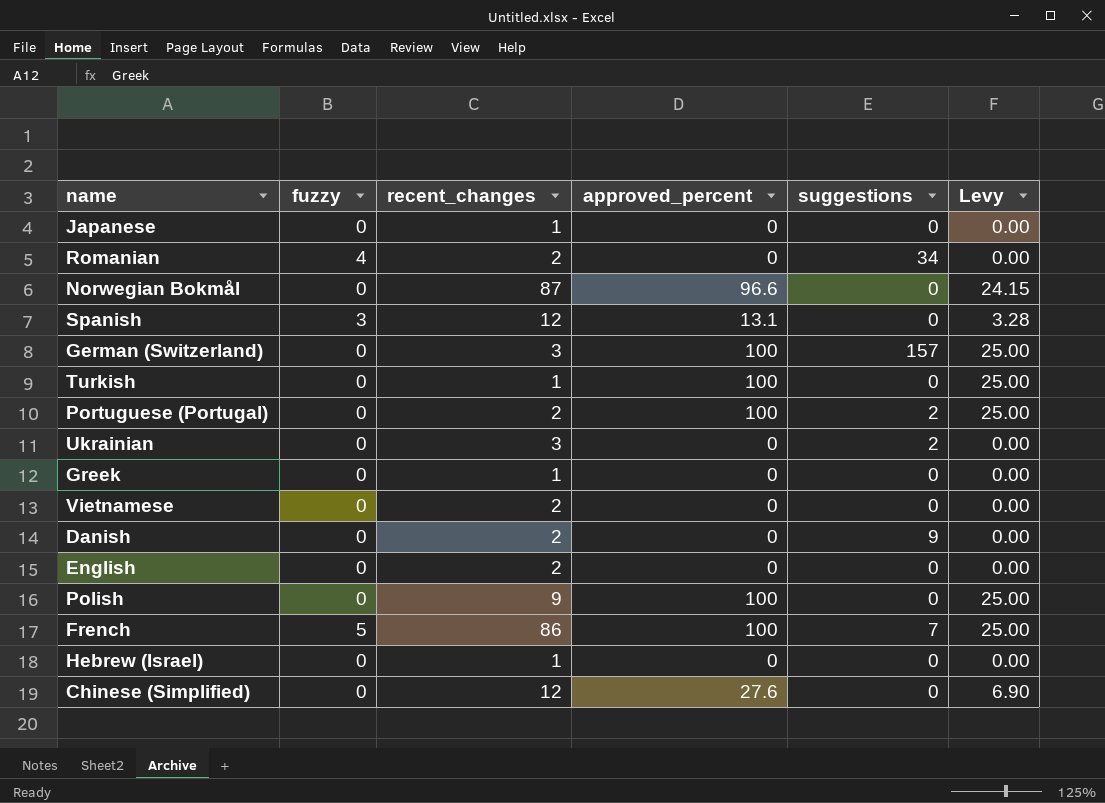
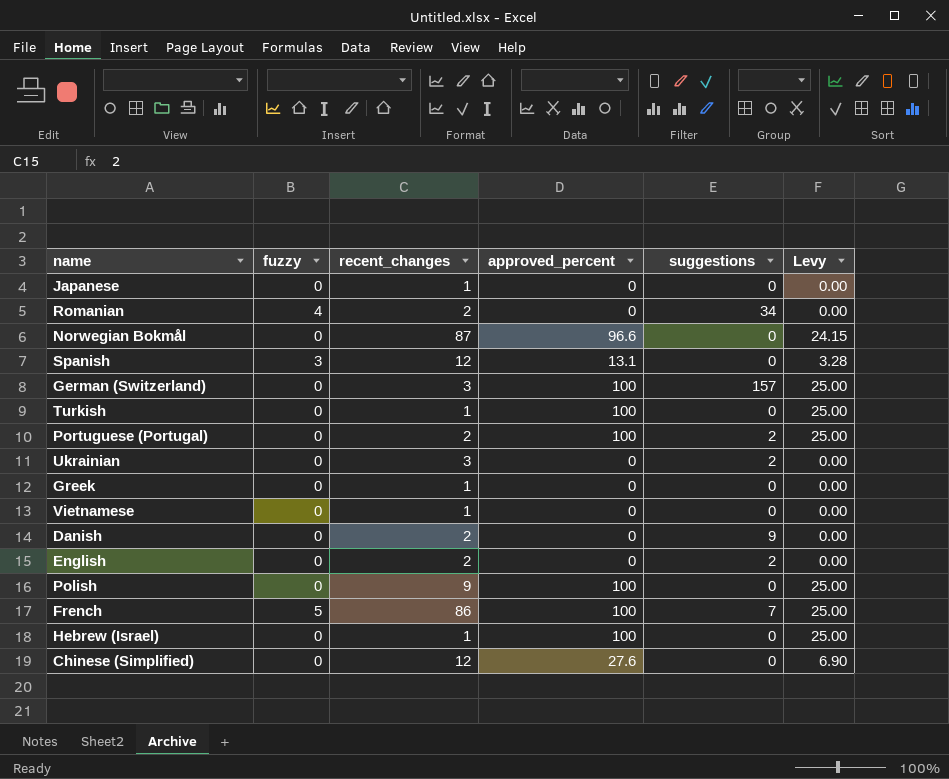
Vietnamese | recent_changes: 2 -> 1
English | suggestions: 0 -> 2
Hebrew (Israel) | approved_percent: 0 -> 100
Hebrew (Israel) | Levy: 0.00 -> 25.00

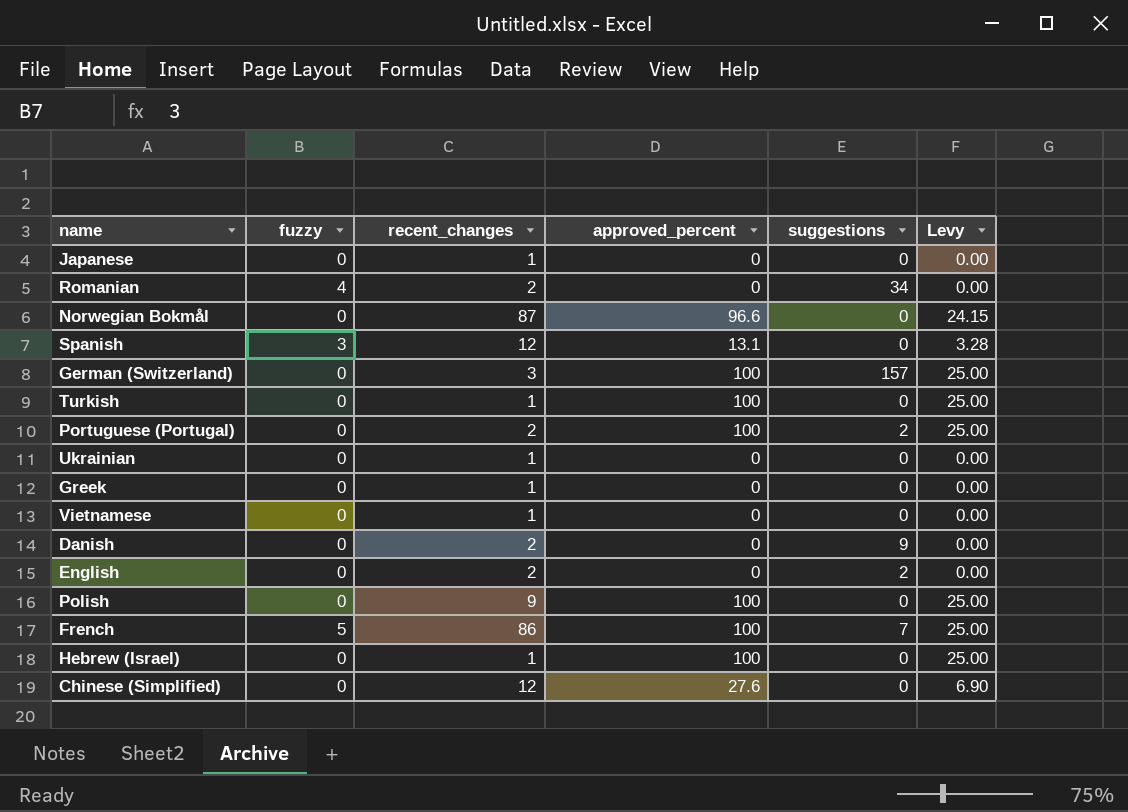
Ukrainian | recent_changes: 3 -> 1
Ukrainian | suggestions: 2 -> 0

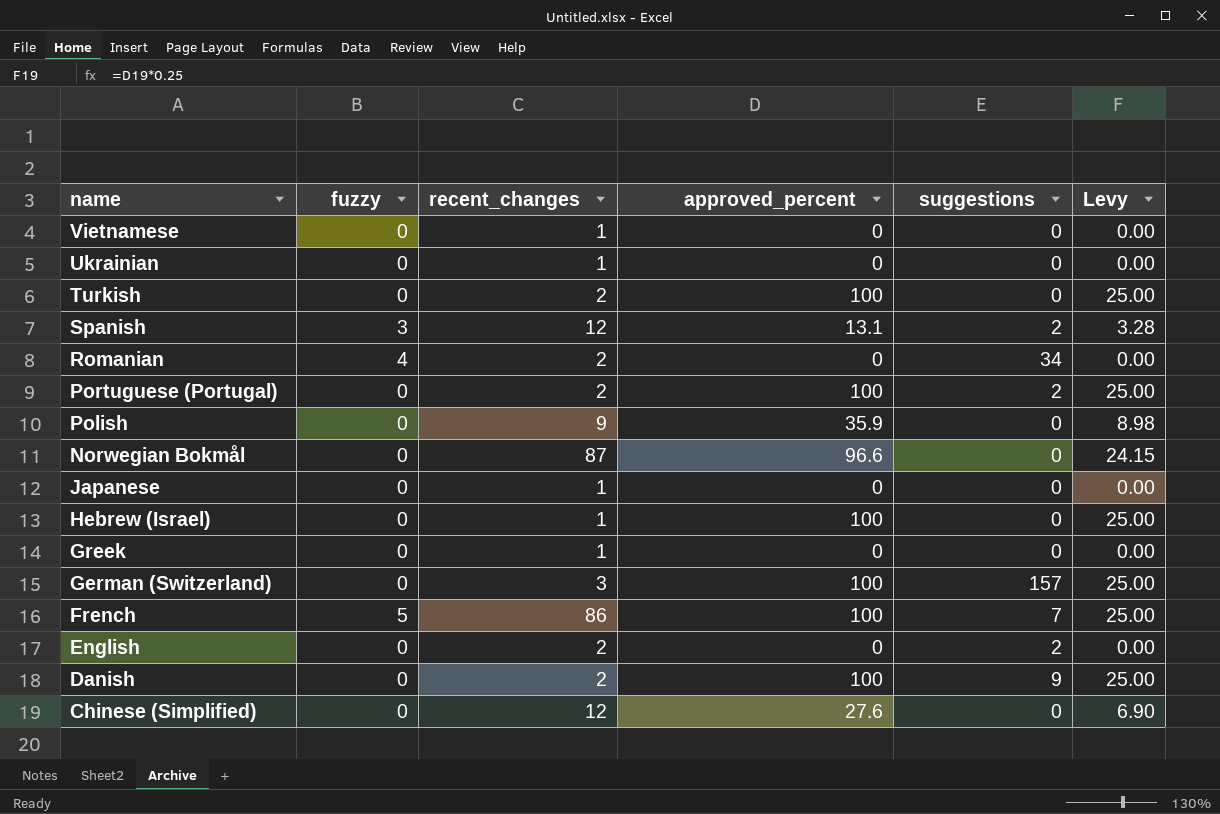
row order: none -> name descending
Turkish | recent_changes: 1 -> 2
Spanish | suggestions: 0 -> 2
Polish | approved_percent: 100 -> 35.9
Polish | Levy: 25.00 -> 8.98
Danish | approved_percent: 0 -> 100
Danish | Levy: 0.00 -> 25.00

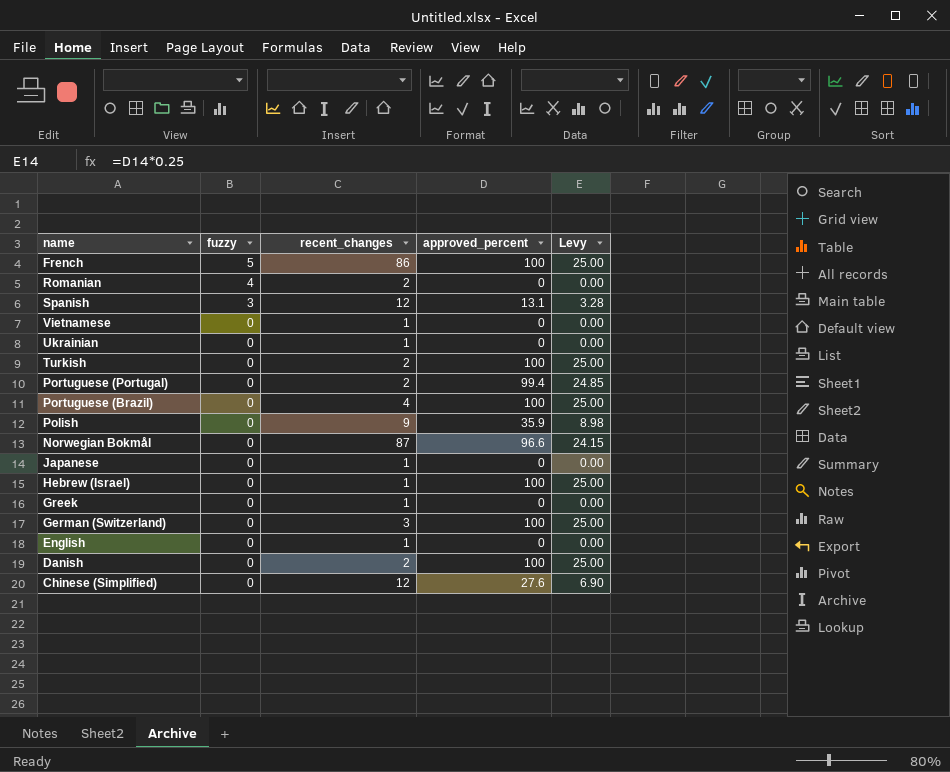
row order: name descending -> fuzzy descending
column suggestions | position: 5 -> none
Portuguese (Portugal) | approved_percent: 100 -> 99.4
Portuguese (Portugal) | Levy: 25.00 -> 24.85
row Portuguese (Brazil): none -> 0 | 4 | 100 | 25.00
English | recent_changes: 2 -> 1

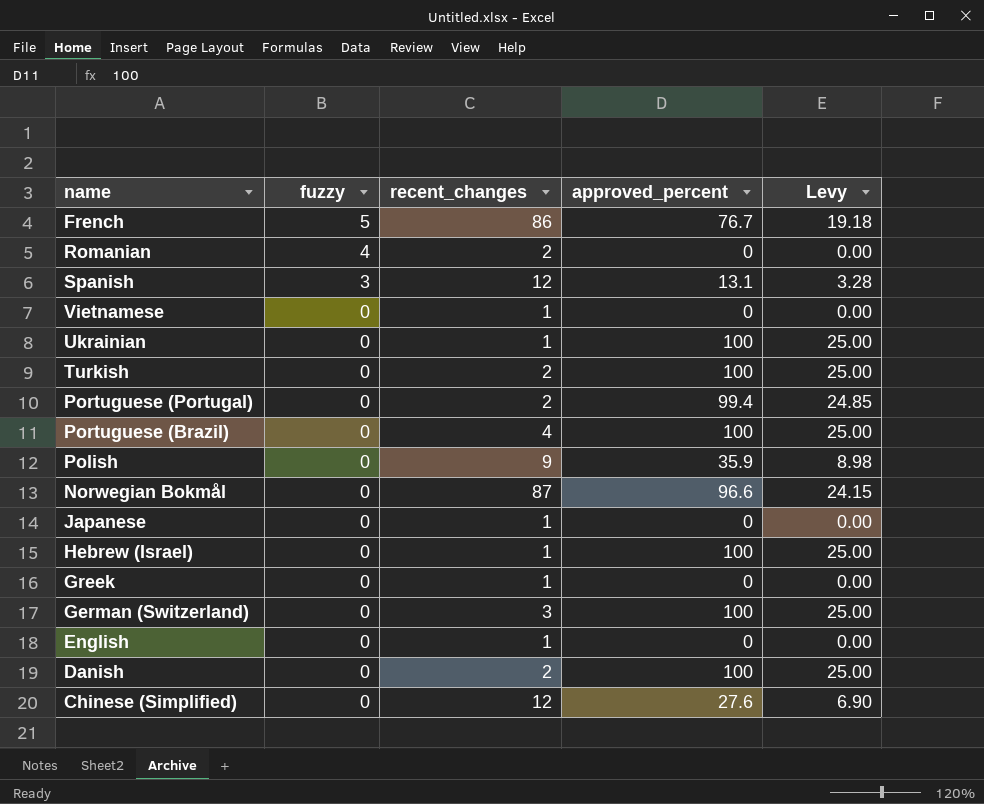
French | approved_percent: 100 -> 76.7
French | Levy: 25.00 -> 19.18
Ukrainian | approved_percent: 0 -> 100
Ukrainian | Levy: 0.00 -> 25.00

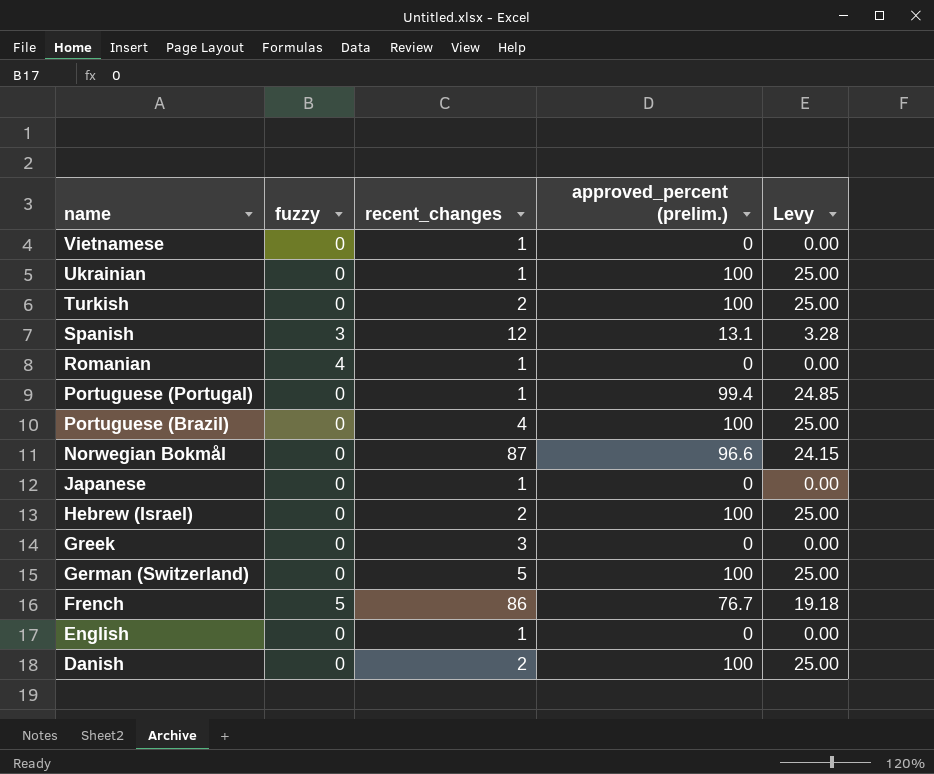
row order: fuzzy descending -> name descending
column name: approved_percent -> approved_percent (prelim.)
row Polish: 0 | 9 | 35.9 | 8.98 -> none
row Chinese (Simplified): 0 | 12 | 27.6 | 6.90 -> none
Romanian | recent_changes: 2 -> 1
Portuguese (Portugal) | recent_changes: 2 -> 1
Hebrew (Israel) | recent_changes: 1 -> 2
Greek | recent_changes: 1 -> 3
German (Switzerland) | recent_changes: 3 -> 5

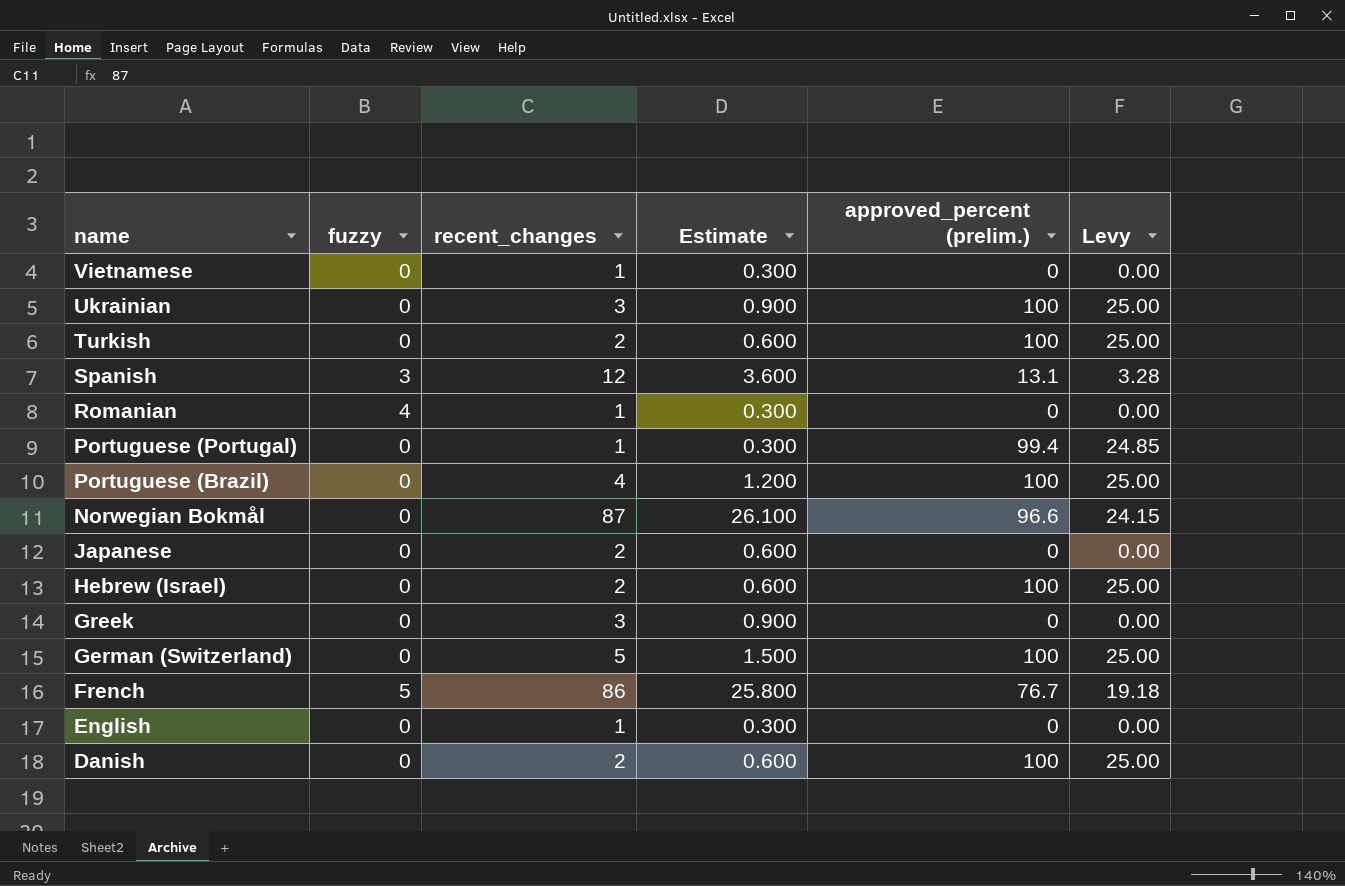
column Estimate | formula: none -> [recent_changes] * 0.3
Ukrainian | recent_changes: 1 -> 3
Japanese | recent_changes: 1 -> 2

